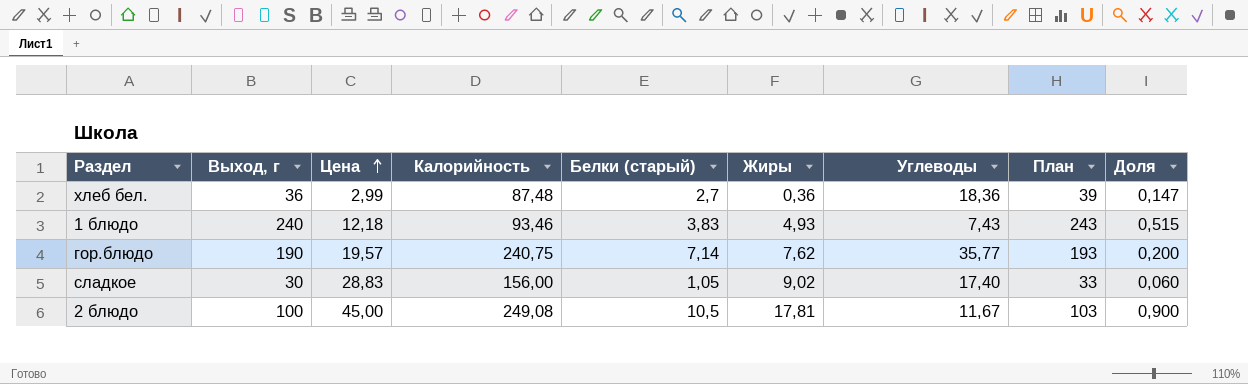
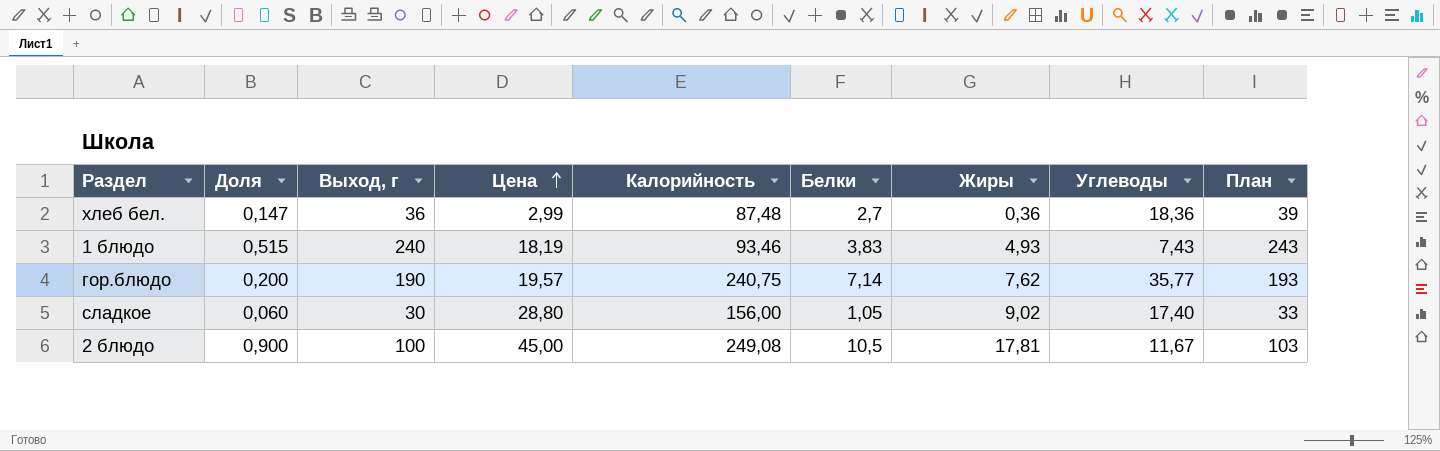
column Доля | position: 9 -> 2
column name: Белки (старый) -> Белки
1 блюдо | Цена: 12,18 -> 18,19
сладкое | Цена: 28,83 -> 28,80

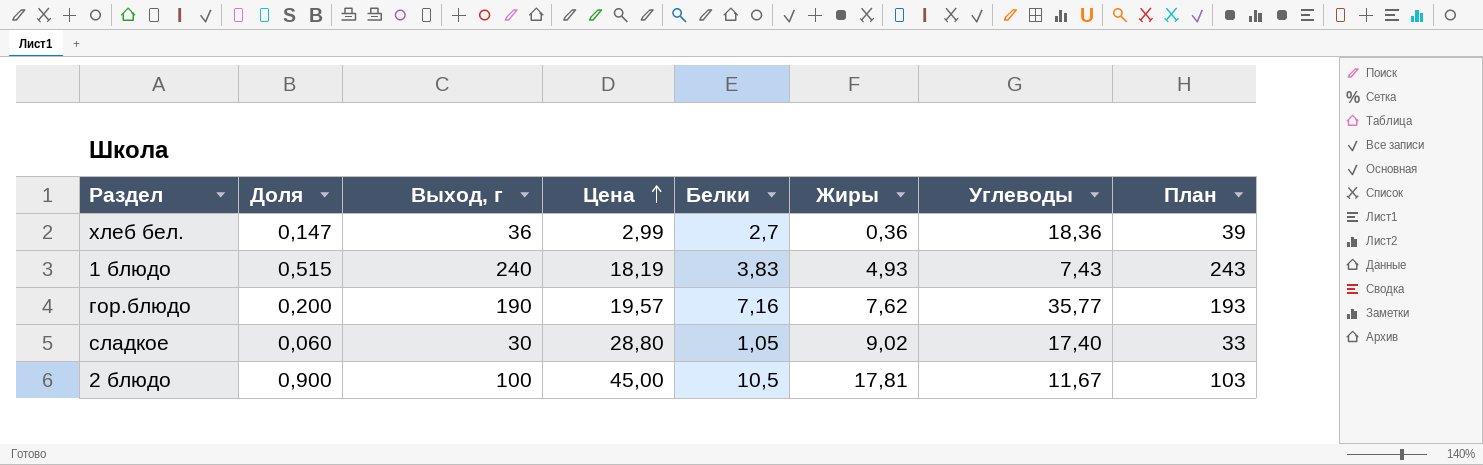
column Калорийность | position: 5 -> none
гор.блюдо | Белки: 7,14 -> 7,16

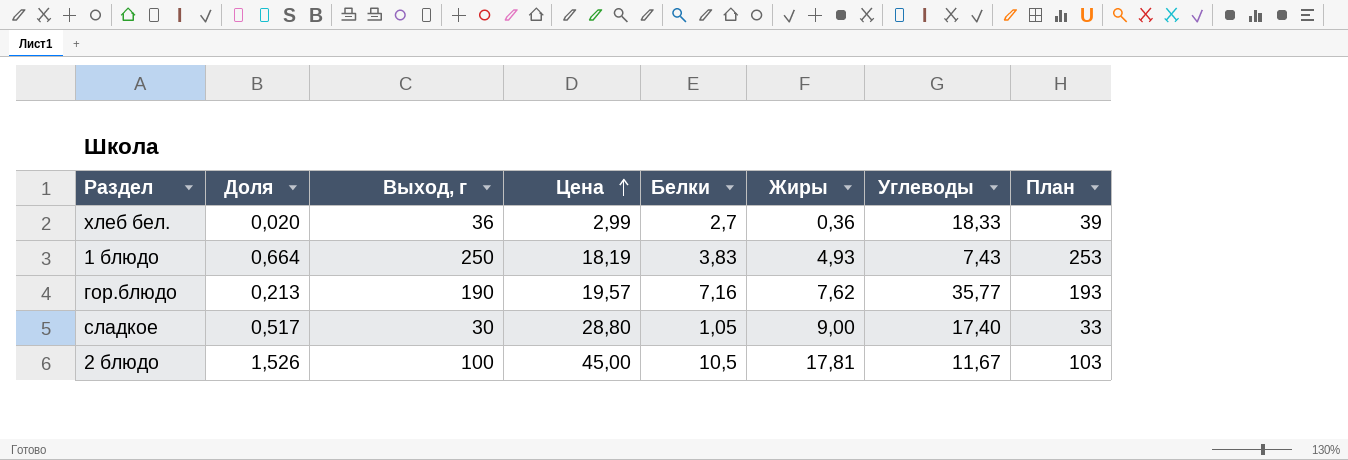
column Доля | formula: [Белки] / [Углеводы] -> [Жиры] / [Углеводы]
хлеб бел. | Углеводы: 18,36 -> 18,33
1 блюдо | Выход, г: 240 -> 250
1 блюдо | План: 243 -> 253
сладкое | Жиры: 9,02 -> 9,00

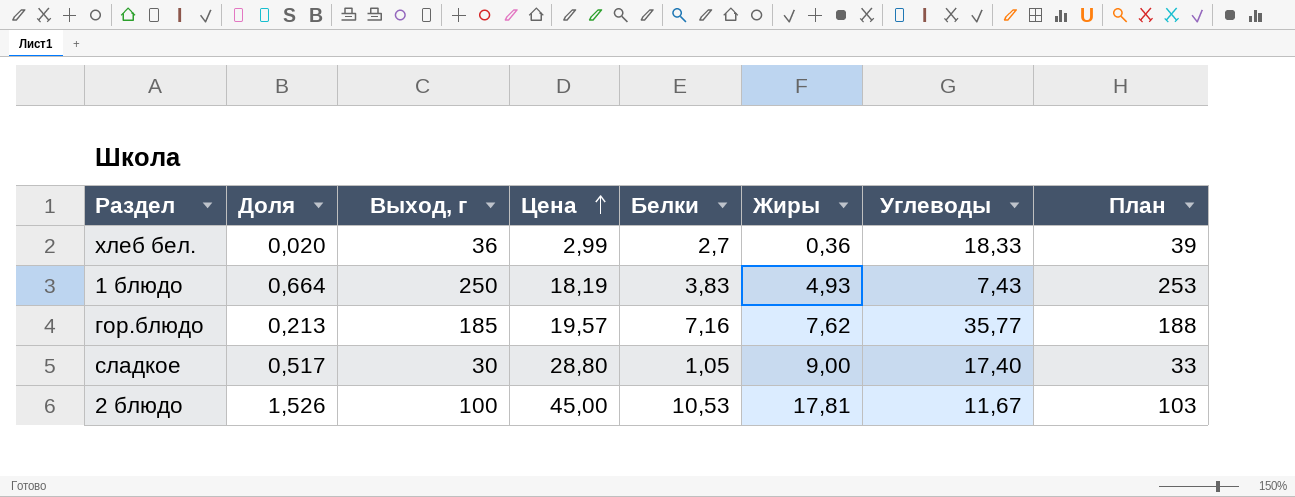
гор.блюдо | Выход, г: 190 -> 185
гор.блюдо | План: 193 -> 188
2 блюдо | Белки: 10,5 -> 10,53

